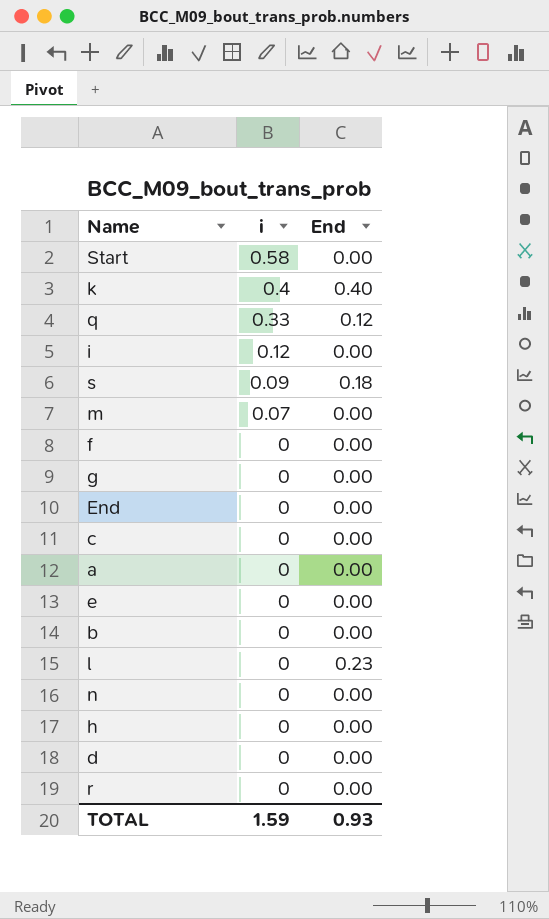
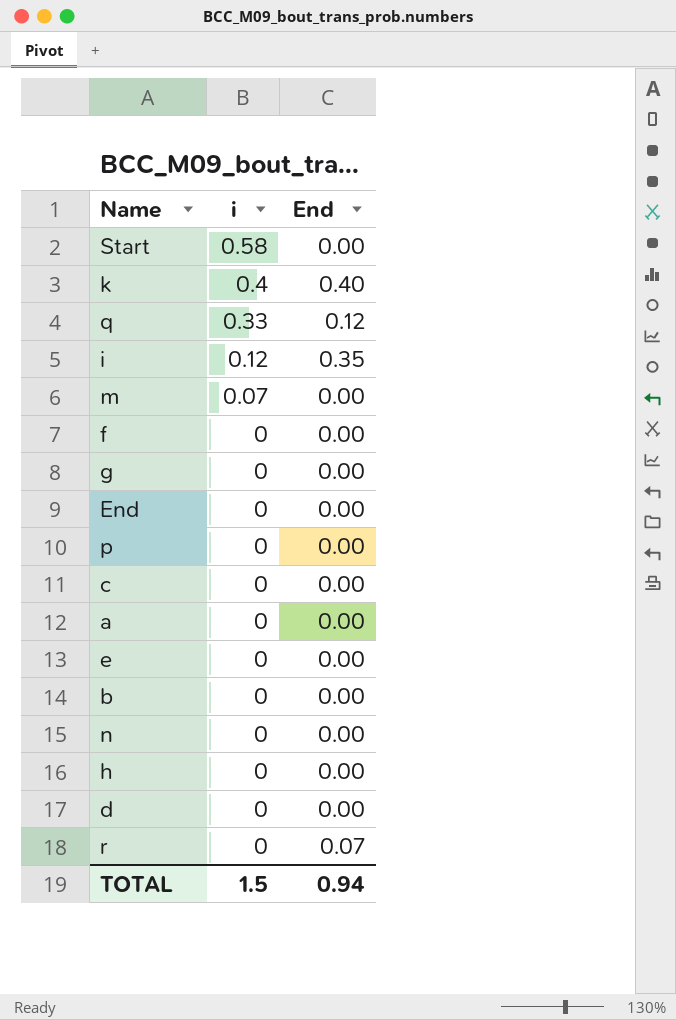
row s: 0.09 | 0.18 -> none
row l: 0 | 0.23 -> none
i | End: 0.00 -> 0.35
row p: none -> 0 | 0.00
r | End: 0.00 -> 0.07
TOTAL | i: 1.59 -> 1.5
TOTAL | End: 0.93 -> 0.94

